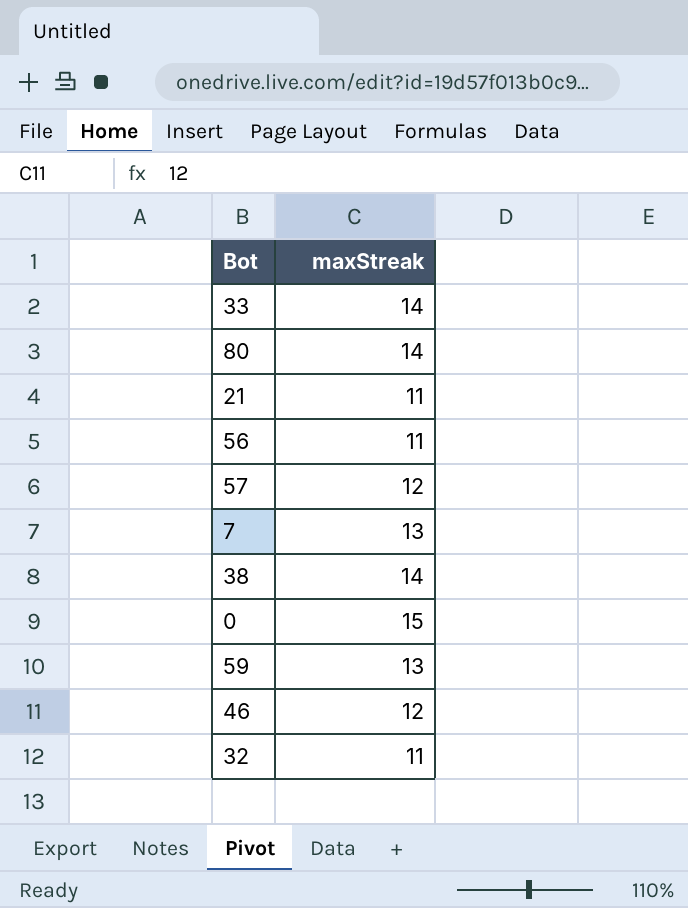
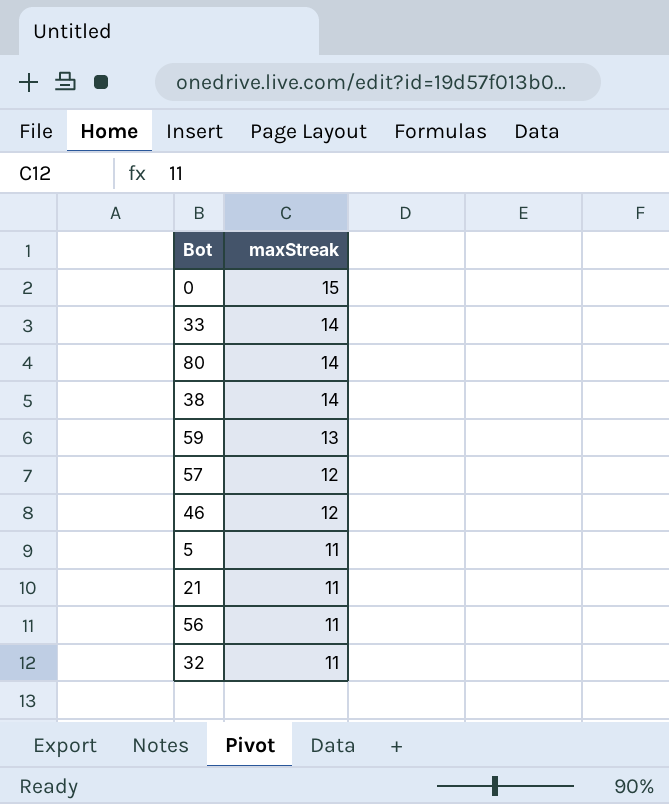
row order: none -> maxStreak descending
row 7: 13 -> none
row 5: none -> 11

